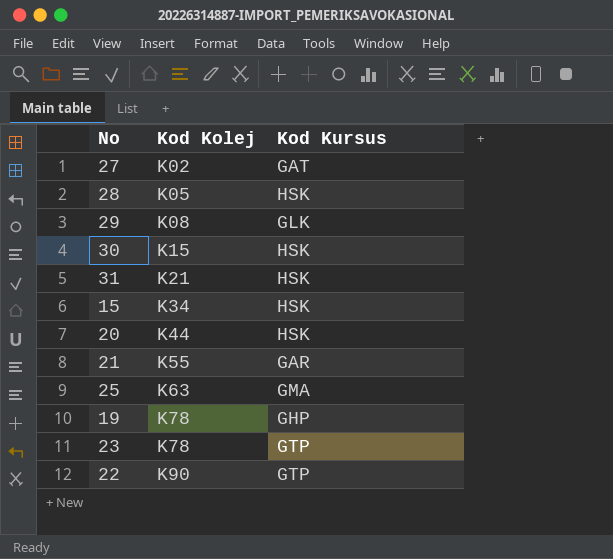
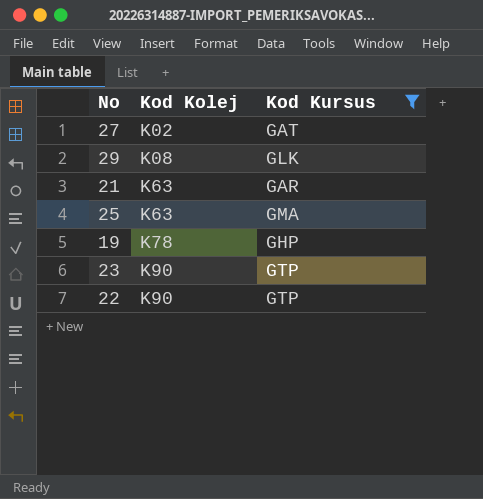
filter: none -> Kod Kursus != HSK
21 | Kod Kolej: K55 -> K63
23 | Kod Kolej: K78 -> K90

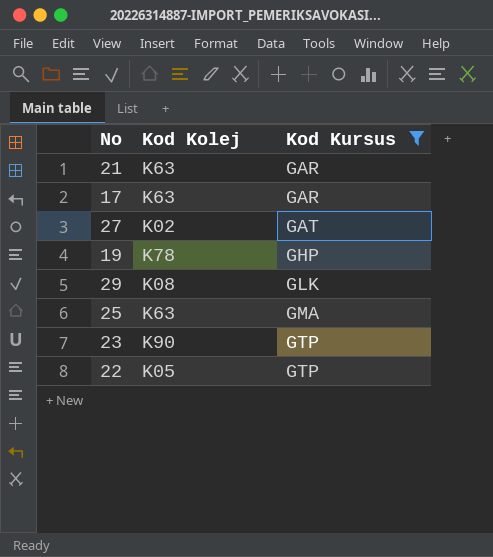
row order: Kod Kolej ascending -> Kod Kursus ascending
row 17: none -> K63 | GAR
22 | Kod Kolej: K90 -> K05

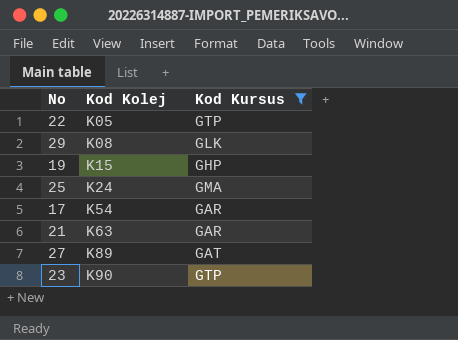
row order: Kod Kursus ascending -> Kod Kolej ascending
19 | Kod Kolej: K78 -> K15
25 | Kod Kolej: K63 -> K24
17 | Kod Kolej: K63 -> K54
27 | Kod Kolej: K02 -> K89

